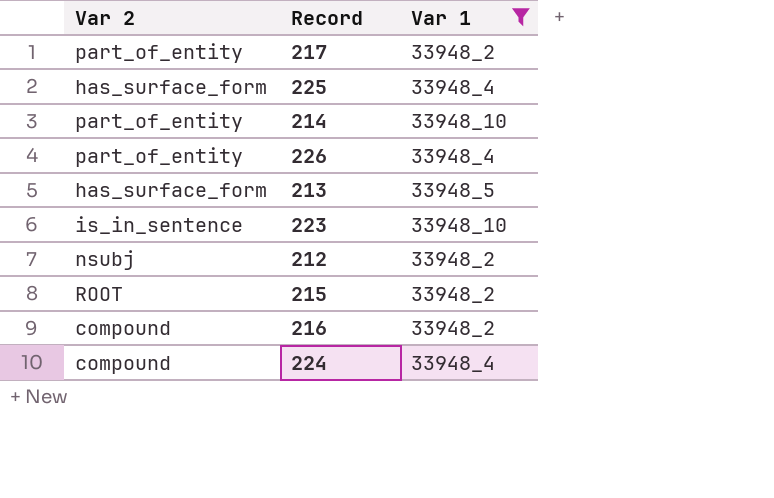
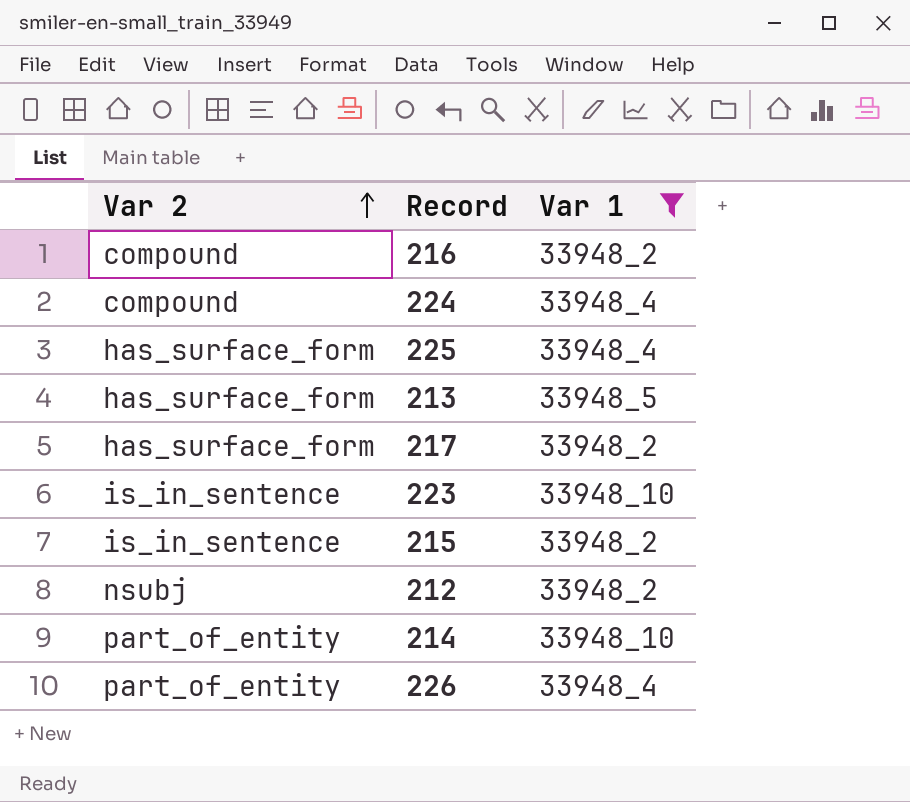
row order: none -> Var 2 ascending
217 | Var 2: part_of_entity -> has_surface_form
215 | Var 2: ROOT -> is_in_sentence

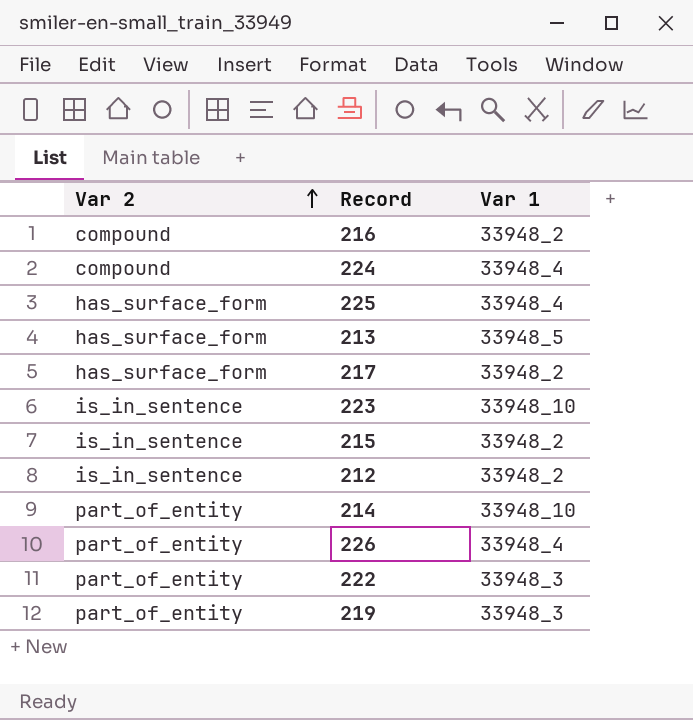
filter: Var 1 != 33948_3 -> none
212 | Var 2: nsubj -> is_in_sentence

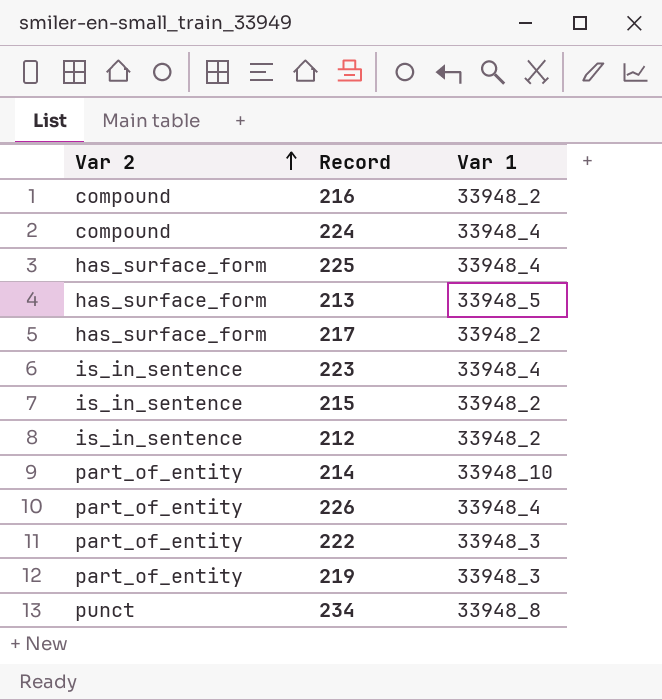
223 | Var 1: 33948_10 -> 33948_4
row 234: none -> punct | 33948_8

